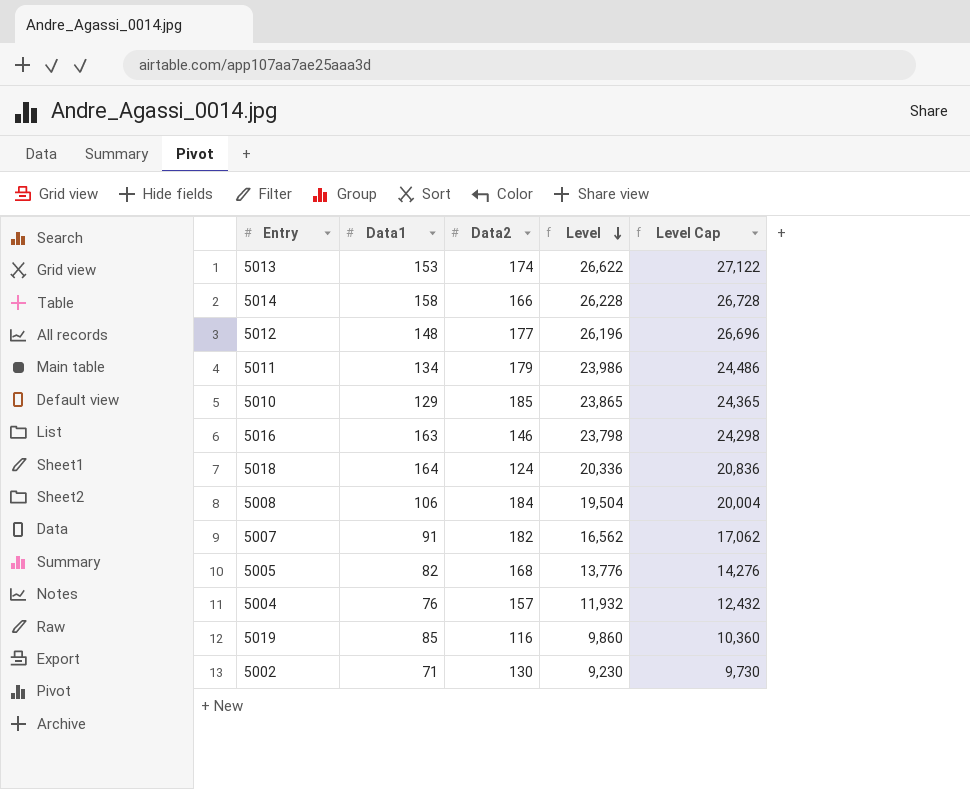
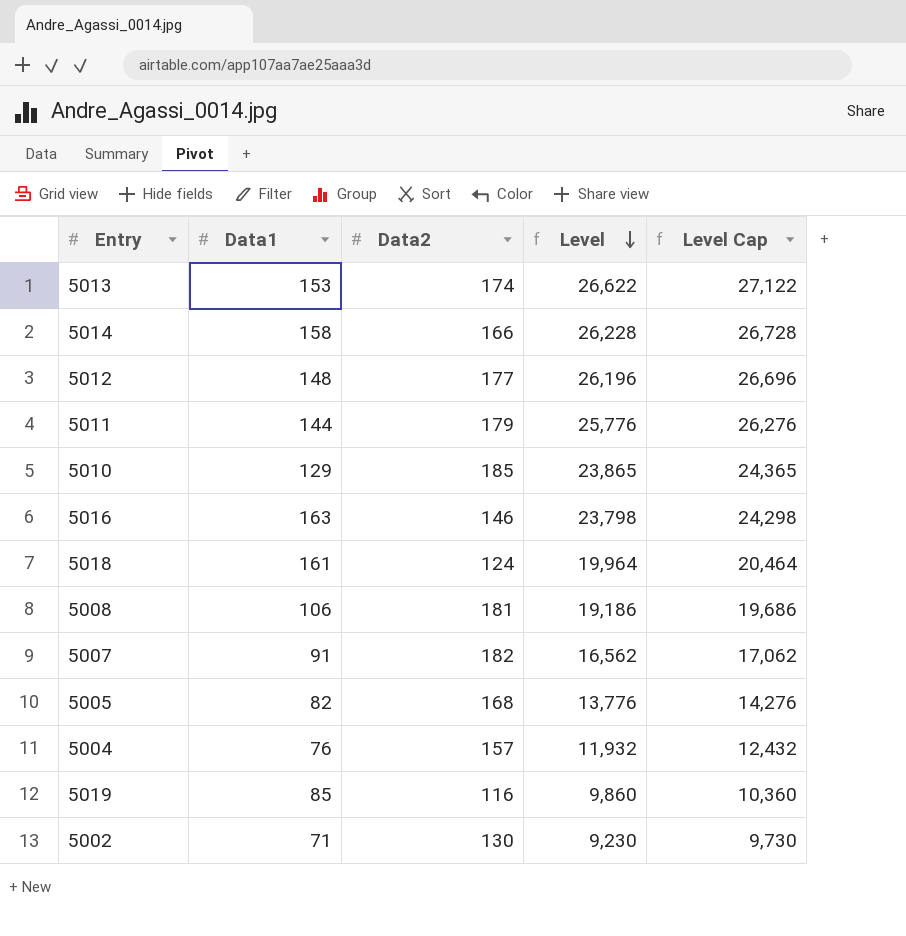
5011 | Data1: 134 -> 144
5011 | Level: 23,986 -> 25,776
5011 | Level Cap: 24,486 -> 26,276
5018 | Data1: 164 -> 161
5018 | Level: 20,336 -> 19,964
5018 | Level Cap: 20,836 -> 20,464
5008 | Data2: 184 -> 181
5008 | Level: 19,504 -> 19,186
5008 | Level Cap: 20,004 -> 19,686

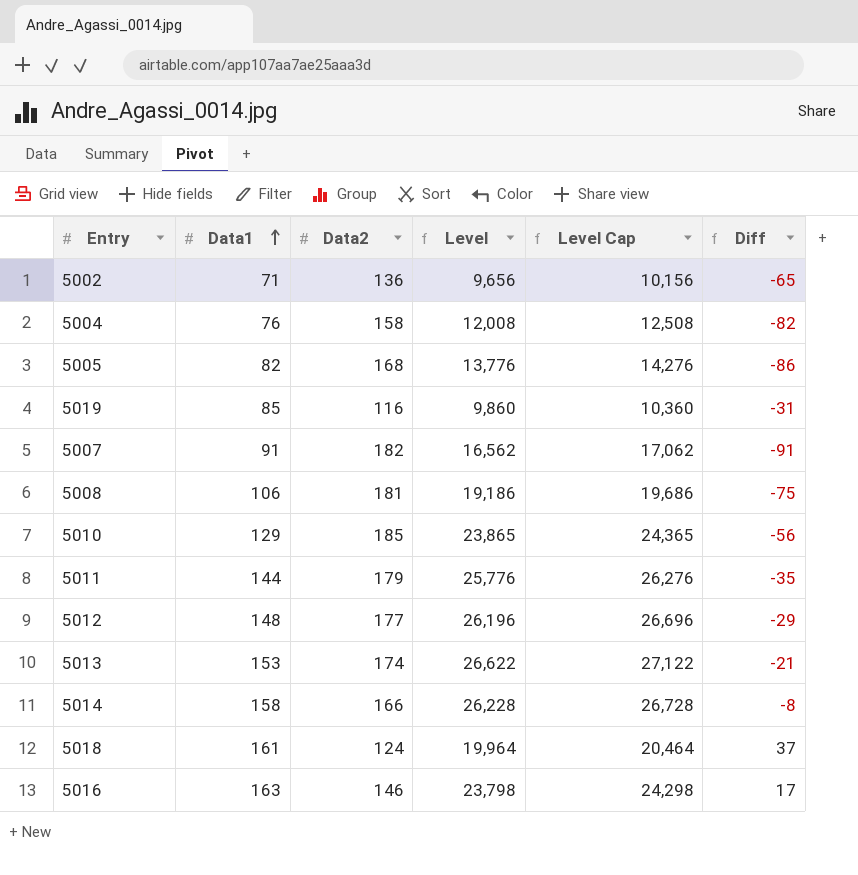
row order: Level descending -> Data1 ascending
column Diff | formula: none -> [Data1] - [Data2]
5002 | Data2: 130 -> 136
5002 | Level: 9,230 -> 9,656
5002 | Level Cap: 9,730 -> 10,156
5004 | Data2: 157 -> 158
5004 | Level: 11,932 -> 12,008
5004 | Level Cap: 12,432 -> 12,508

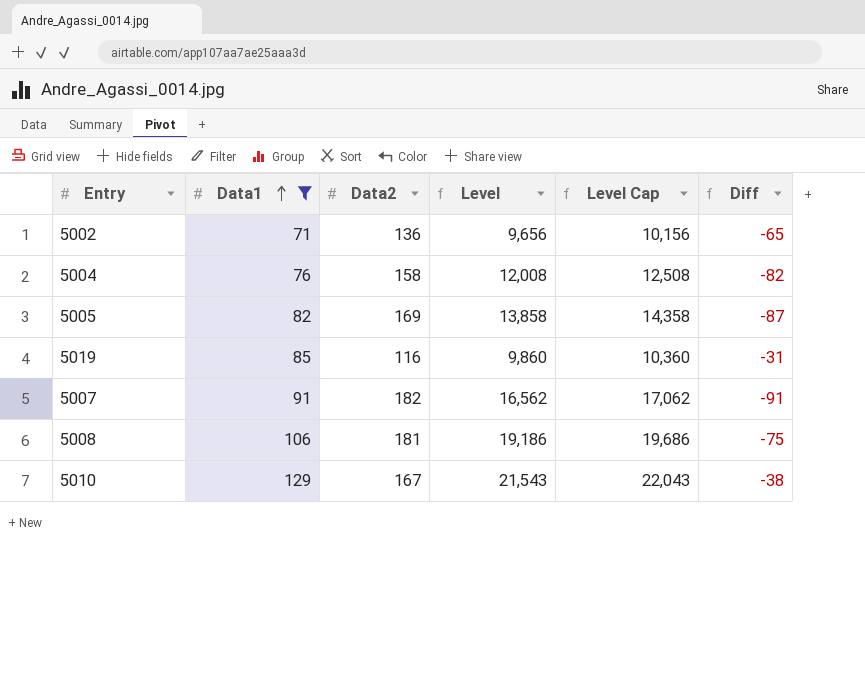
filter: none -> Data1 <= 129
5005 | Data2: 168 -> 169
5005 | Level: 13,776 -> 13,858
5005 | Level Cap: 14,276 -> 14,358
5005 | Diff: -86 -> -87
5010 | Data2: 185 -> 167
5010 | Level: 23,865 -> 21,543
5010 | Level Cap: 24,365 -> 22,043
5010 | Diff: -56 -> -38

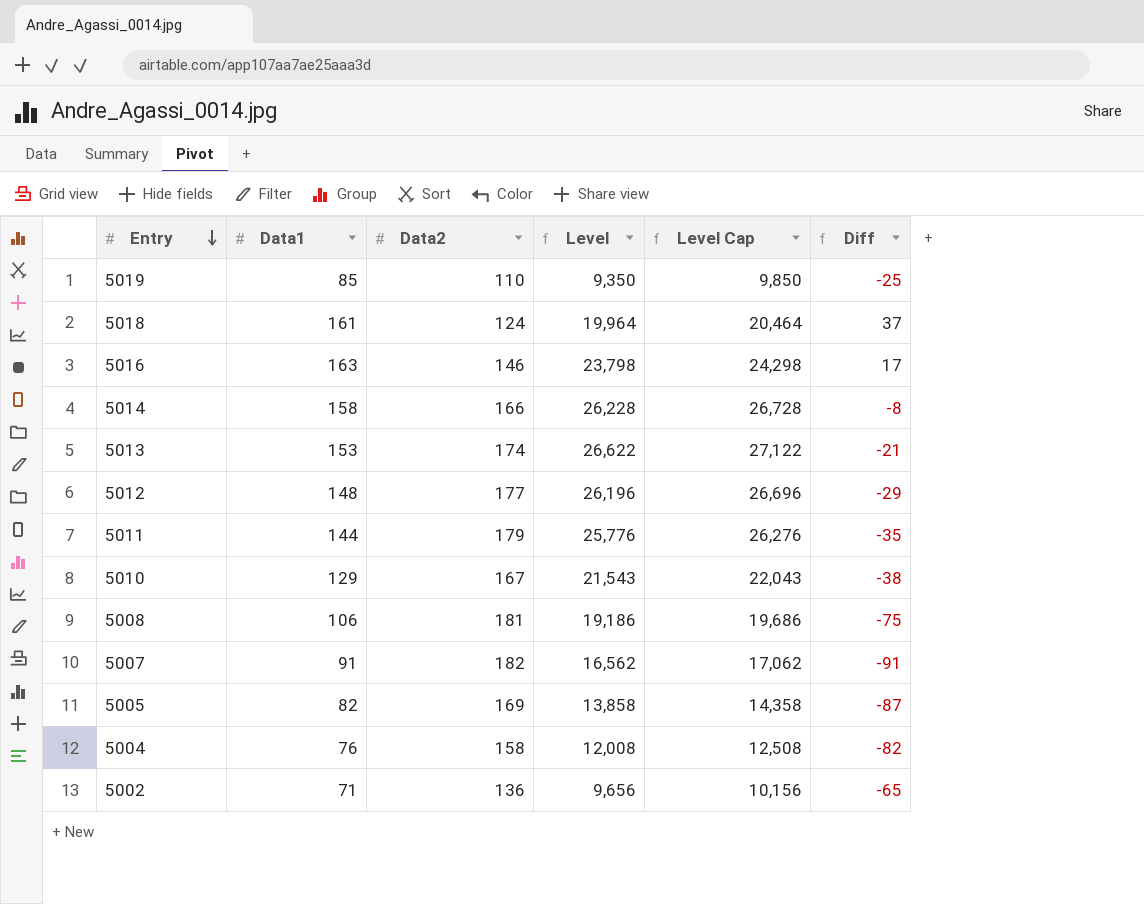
filter: Data1 <= 129 -> none
row order: Data1 ascending -> Entry descending
5019 | Data2: 116 -> 110
5019 | Level: 9,860 -> 9,350
5019 | Level Cap: 10,360 -> 9,850
5019 | Diff: -31 -> -25

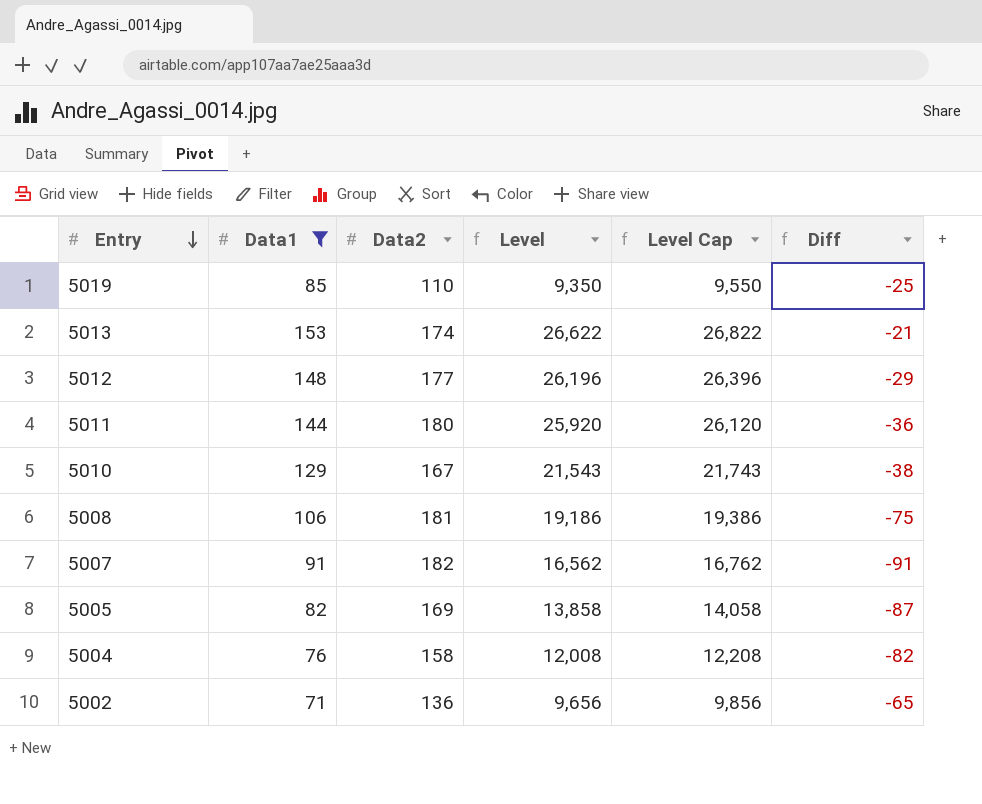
filter: none -> Data1 <= 153
column Level Cap | formula: [Level] + 500 -> [Level] + 200
5011 | Data2: 179 -> 180
5011 | Level: 25,776 -> 25,920
5011 | Diff: -35 -> -36

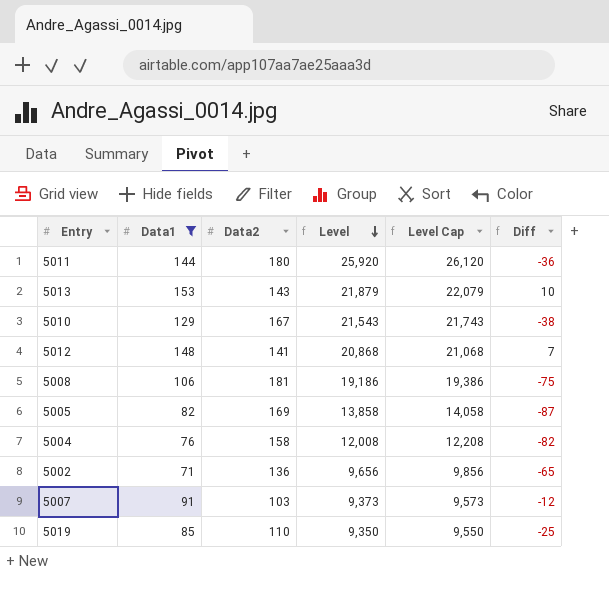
row order: Entry descending -> Level descending
5013 | Data2: 174 -> 143
5013 | Level: 26,622 -> 21,879
5013 | Level Cap: 26,822 -> 22,079
5013 | Diff: -21 -> 10
5012 | Data2: 177 -> 141
5012 | Level: 26,196 -> 20,868
5012 | Level Cap: 26,396 -> 21,068
5012 | Diff: -29 -> 7
5007 | Data2: 182 -> 103
5007 | Level: 16,562 -> 9,373
5007 | Level Cap: 16,762 -> 9,573
5007 | Diff: -91 -> -12

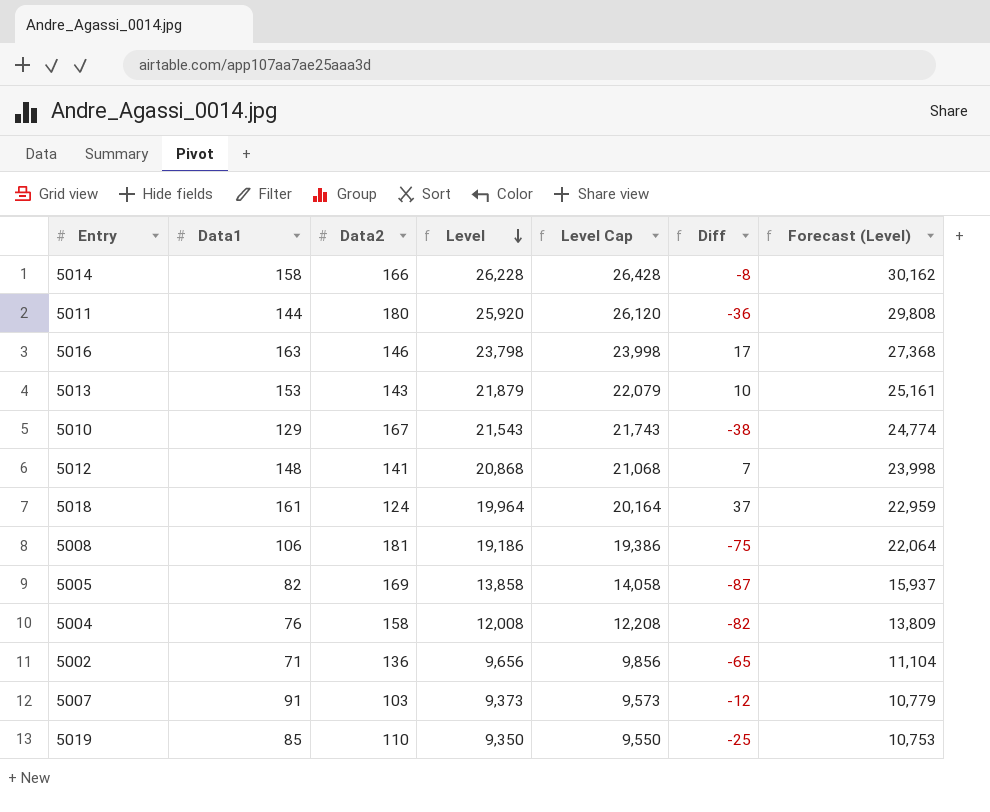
filter: Data1 <= 153 -> none
column Forecast (Level) | formula: none -> [Level] * 1.15

